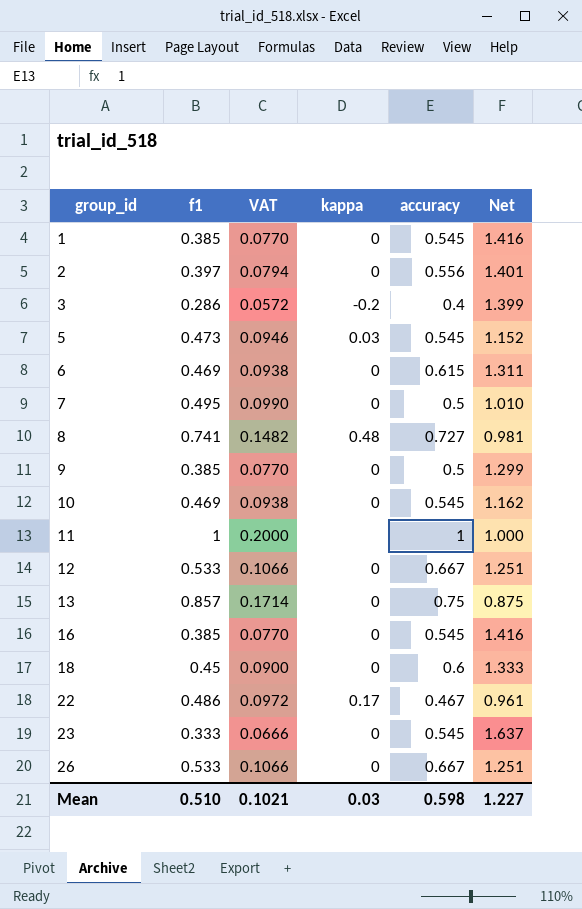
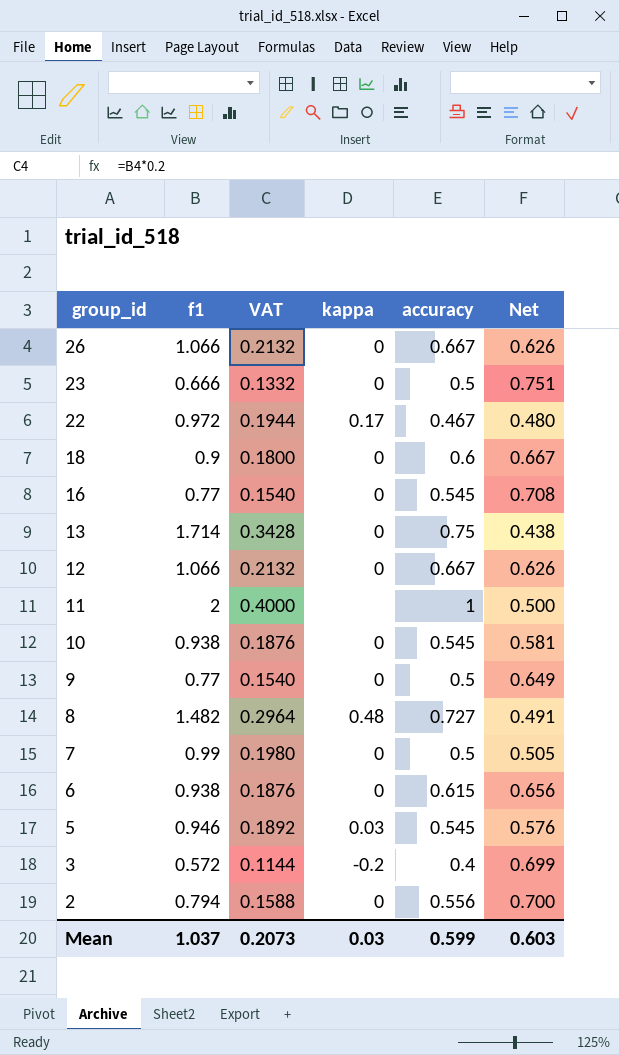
row order: group_id ascending -> group_id descending
row 1: 0.385 | 0.0770 | 0 | 0.545 | 1.416 -> none
26 | f1: 0.533 -> 1.066
26 | VAT: 0.1066 -> 0.2132
26 | Net: 1.251 -> 0.626
23 | f1: 0.333 -> 0.666
23 | VAT: 0.0666 -> 0.1332
23 | accuracy: 0.545 -> 0.5
23 | Net: 1.637 -> 0.751
22 | f1: 0.486 -> 0.972
22 | VAT: 0.0972 -> 0.1944
22 | Net: 0.961 -> 0.480
18 | f1: 0.45 -> 0.9
18 | VAT: 0.0900 -> 0.1800
18 | Net: 1.333 -> 0.667
16 | f1: 0.385 -> 0.77
16 | VAT: 0.0770 -> 0.1540
16 | Net: 1.416 -> 0.708
13 | f1: 0.857 -> 1.714
13 | VAT: 0.1714 -> 0.3428
13 | Net: 0.875 -> 0.438
12 | f1: 0.533 -> 1.066
12 | VAT: 0.1066 -> 0.2132
12 | Net: 1.251 -> 0.626
11 | f1: 1 -> 2
11 | VAT: 0.2000 -> 0.4000
11 | Net: 1.000 -> 0.500
10 | f1: 0.469 -> 0.938
10 | VAT: 0.0938 -> 0.1876
10 | Net: 1.162 -> 0.581
9 | f1: 0.385 -> 0.77
9 | VAT: 0.0770 -> 0.1540
9 | Net: 1.299 -> 0.649
8 | f1: 0.741 -> 1.482
8 | VAT: 0.1482 -> 0.2964
8 | Net: 0.981 -> 0.491
7 | f1: 0.495 -> 0.99
7 | VAT: 0.0990 -> 0.1980
7 | Net: 1.010 -> 0.505
6 | f1: 0.469 -> 0.938
6 | VAT: 0.0938 -> 0.1876
6 | Net: 1.311 -> 0.656
5 | f1: 0.473 -> 0.946
5 | VAT: 0.0946 -> 0.1892
5 | Net: 1.152 -> 0.576
3 | f1: 0.286 -> 0.572
3 | VAT: 0.0572 -> 0.1144
3 | Net: 1.399 -> 0.699
2 | f1: 0.397 -> 0.794
2 | VAT: 0.0794 -> 0.1588
2 | Net: 1.401 -> 0.700
Mean | f1: 0.510 -> 1.037
Mean | VAT: 0.1021 -> 0.2073
Mean | accuracy: 0.598 -> 0.599
Mean | Net: 1.227 -> 0.603

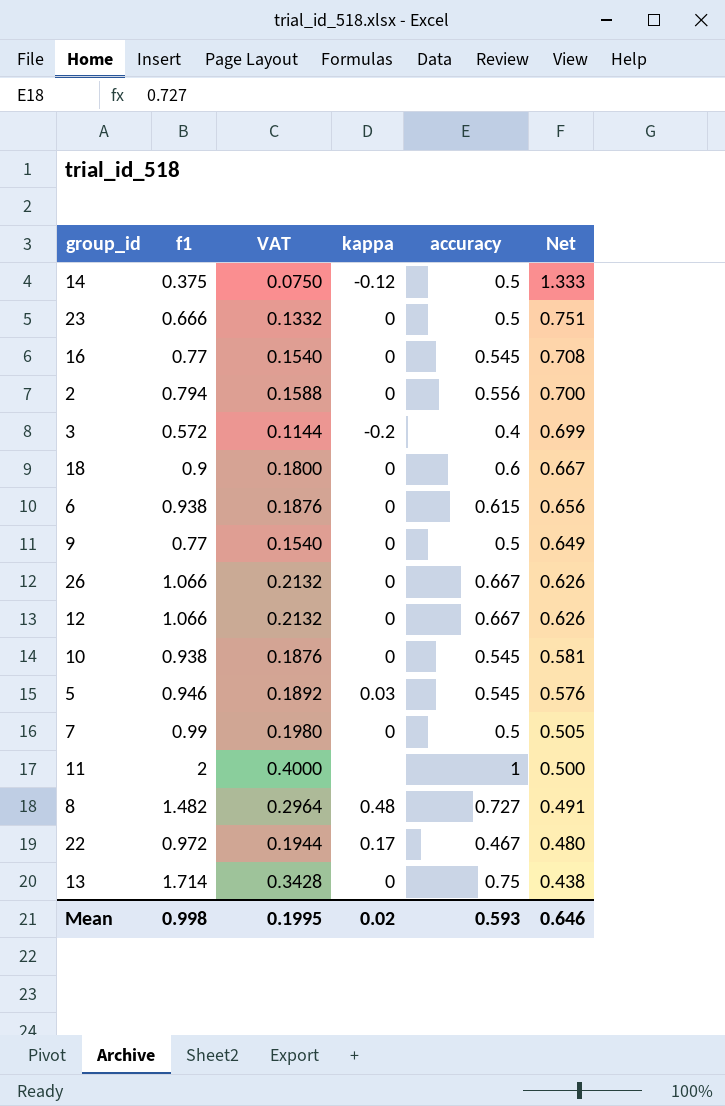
row order: group_id descending -> Net descending
row 14: none -> 0.375 | 0.0750 | -0.12 | 0.5 | 1.333
Mean | f1: 1.037 -> 0.998
Mean | VAT: 0.2073 -> 0.1995
Mean | kappa: 0.03 -> 0.02
Mean | accuracy: 0.599 -> 0.593
Mean | Net: 0.603 -> 0.646

